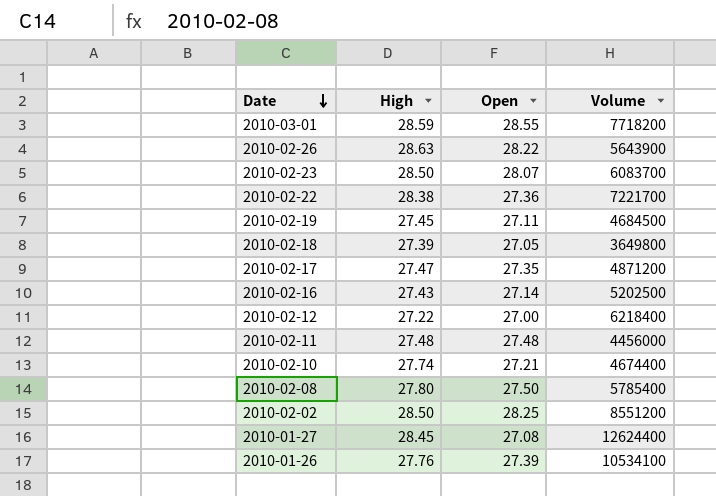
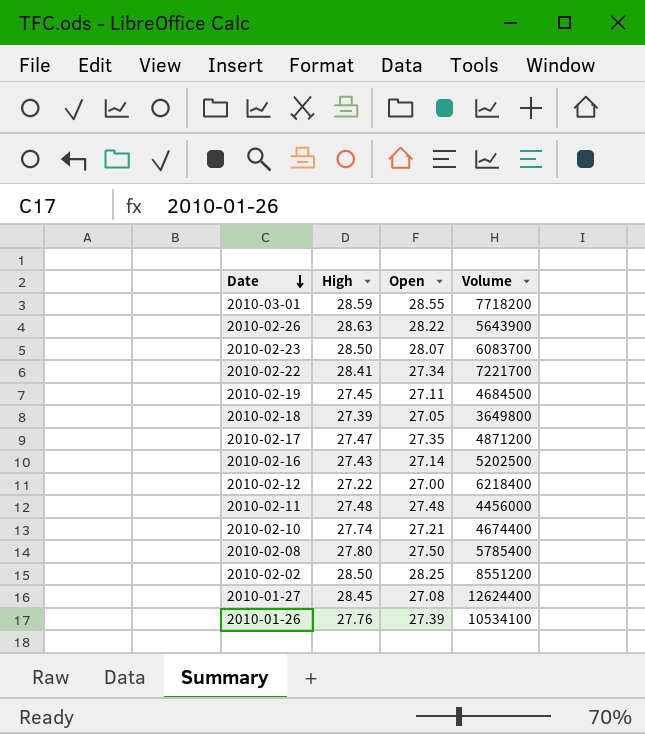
2010-02-22 | High: 28.38 -> 28.41
2010-02-22 | Open: 27.36 -> 27.34

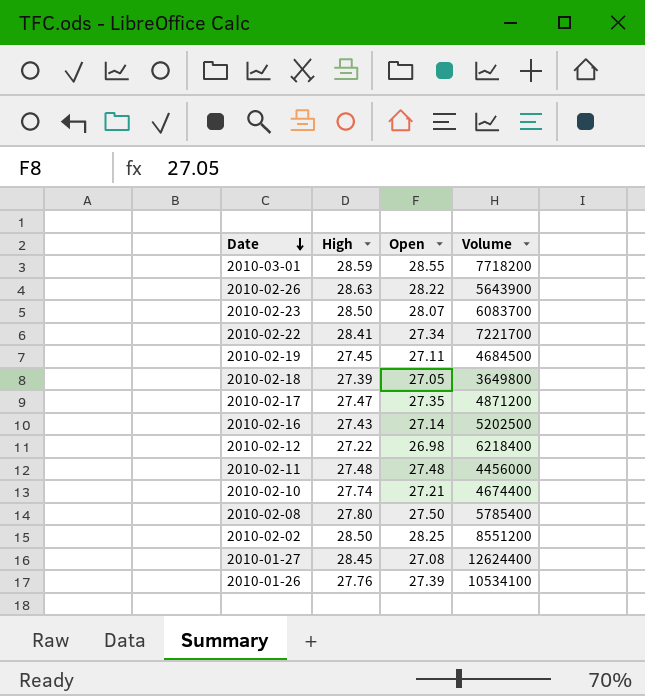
2010-02-12 | Open: 27.00 -> 26.98

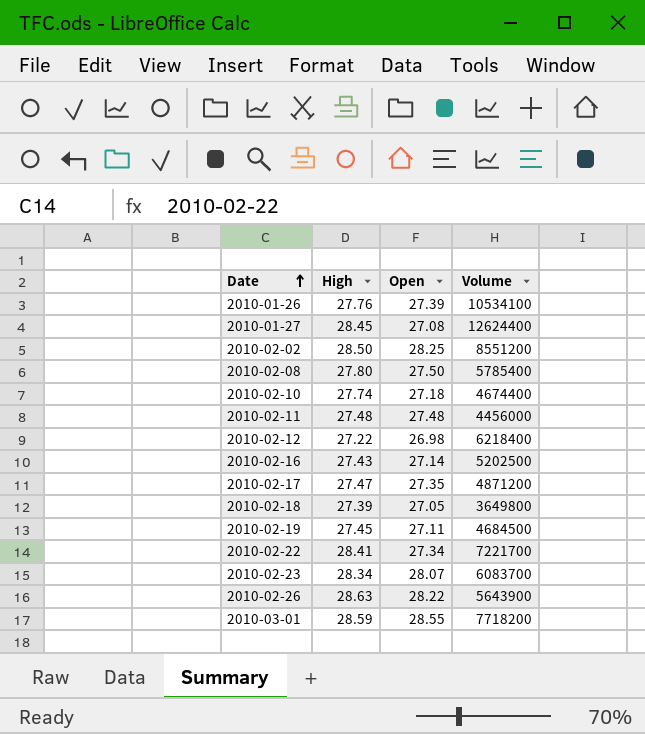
row order: Date descending -> Date ascending
2010-02-10 | Open: 27.21 -> 27.18
2010-02-23 | High: 28.50 -> 28.34

